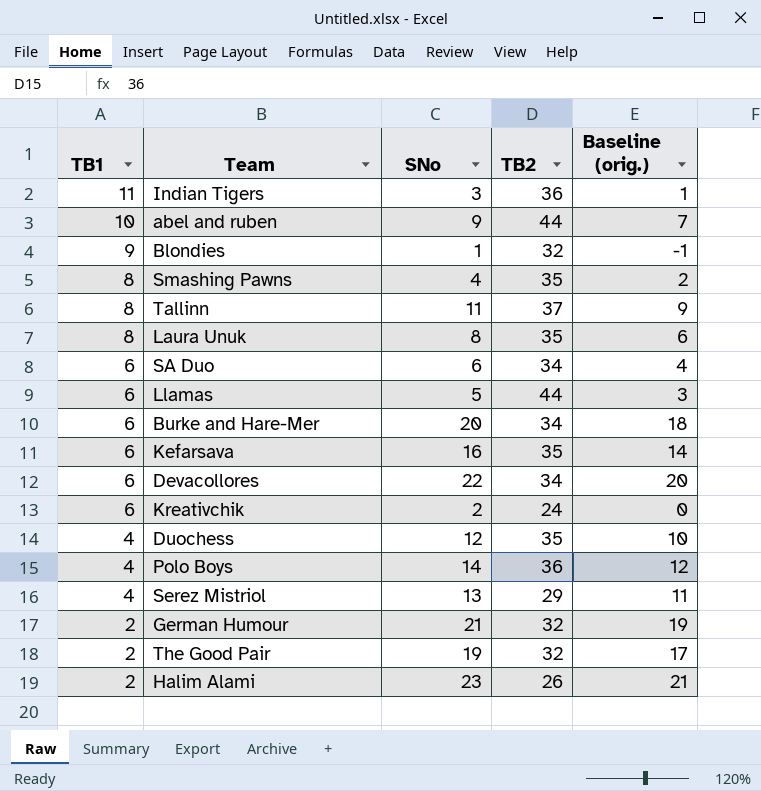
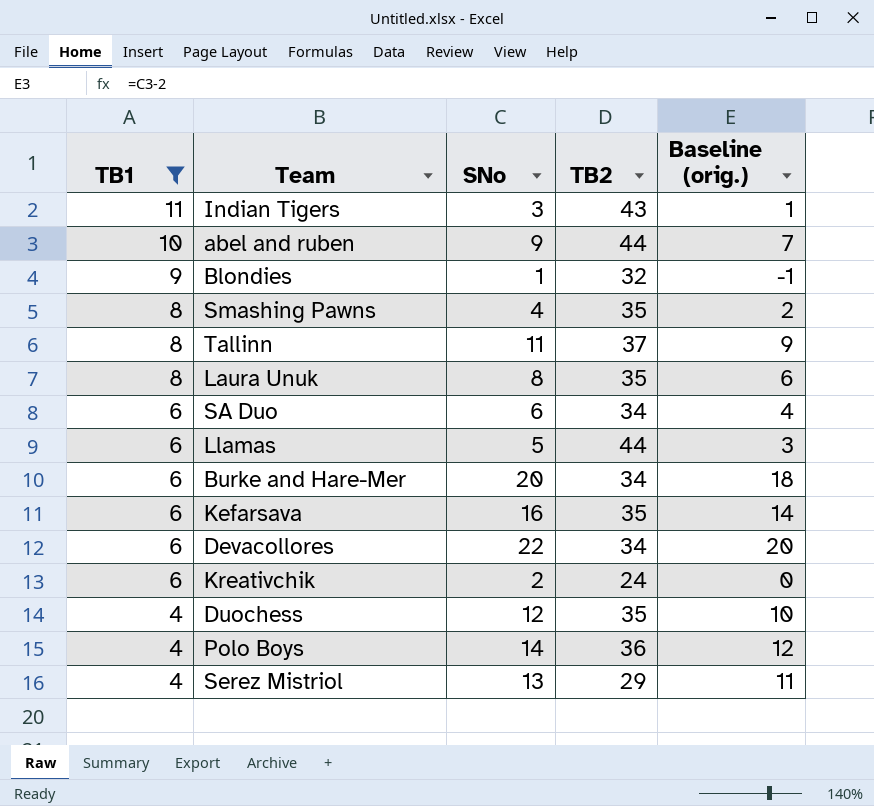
filter: none -> TB1 != 2
Indian Tigers | TB2: 36 -> 43

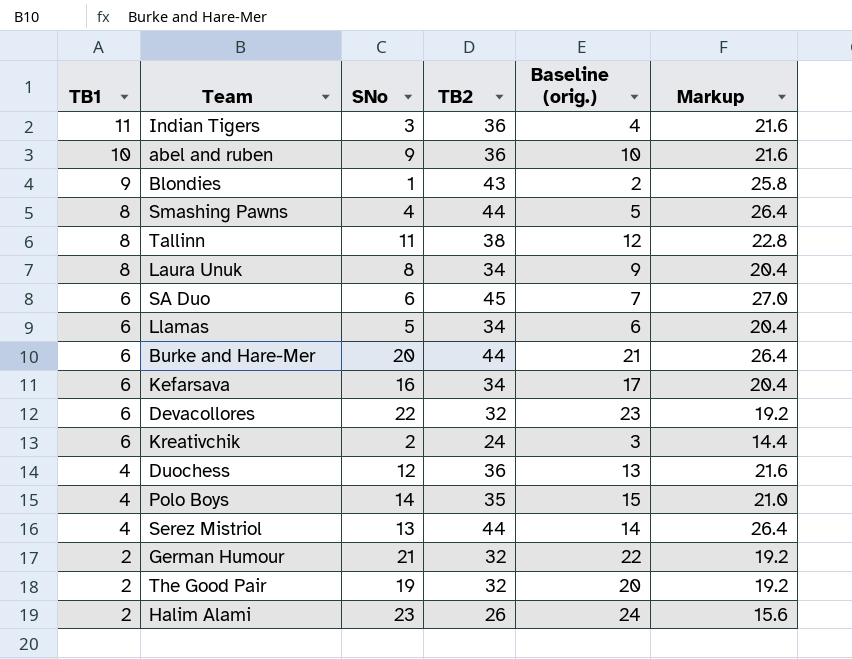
filter: TB1 != 2 -> none
column Baseline (orig.) | formula: [SNo] - 2 -> [SNo] + 1
column Markup | formula: none -> [TB2] * 0.6
Indian Tigers | TB2: 43 -> 36
abel and ruben | TB2: 44 -> 36
Blondies | TB2: 32 -> 43
Smashing Pawns | TB2: 35 -> 44
Tallinn | TB2: 37 -> 38
Laura Unuk | TB2: 35 -> 34
SA Duo | TB2: 34 -> 45
Llamas | TB2: 44 -> 34
Burke and Hare-Mer | TB2: 34 -> 44
Kefarsava | TB2: 35 -> 34
Devacollores | TB2: 34 -> 32
Duochess | TB2: 35 -> 36
Polo Boys | TB2: 36 -> 35
Serez Mistriol | TB2: 29 -> 44

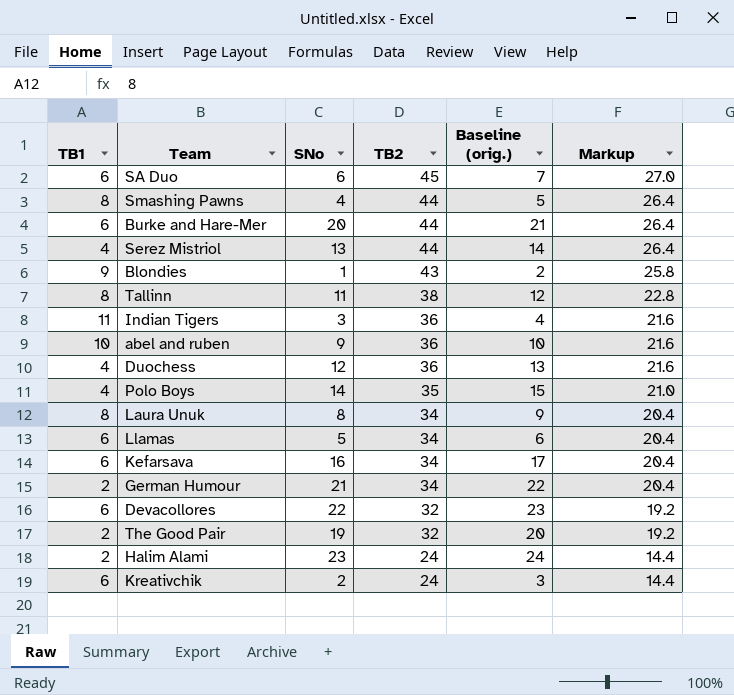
row order: TB1 descending -> TB2 descending
German Humour | TB2: 32 -> 34
German Humour | Markup: 19.2 -> 20.4
Halim Alami | TB2: 26 -> 24
Halim Alami | Markup: 15.6 -> 14.4

